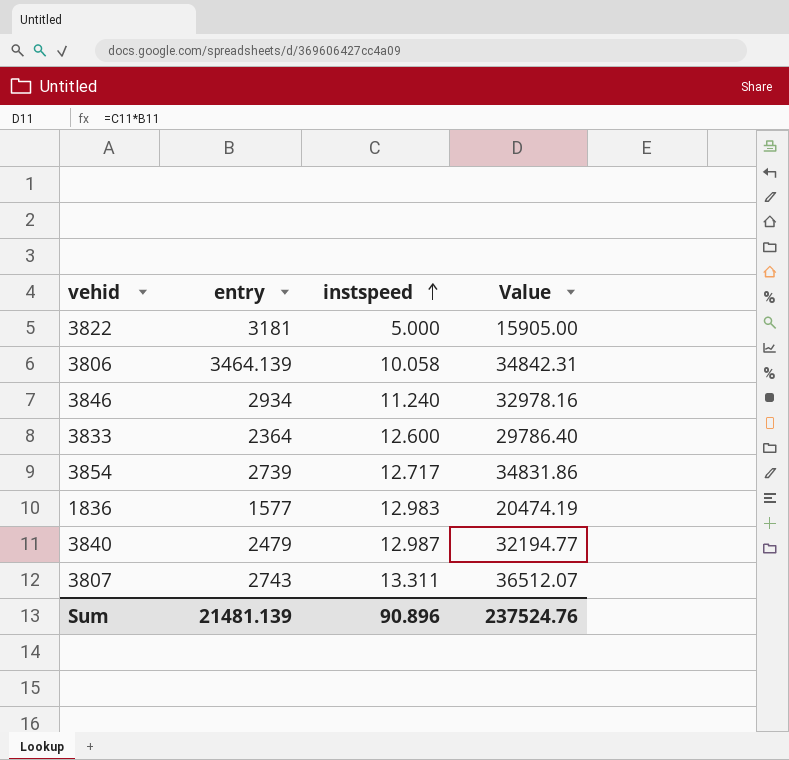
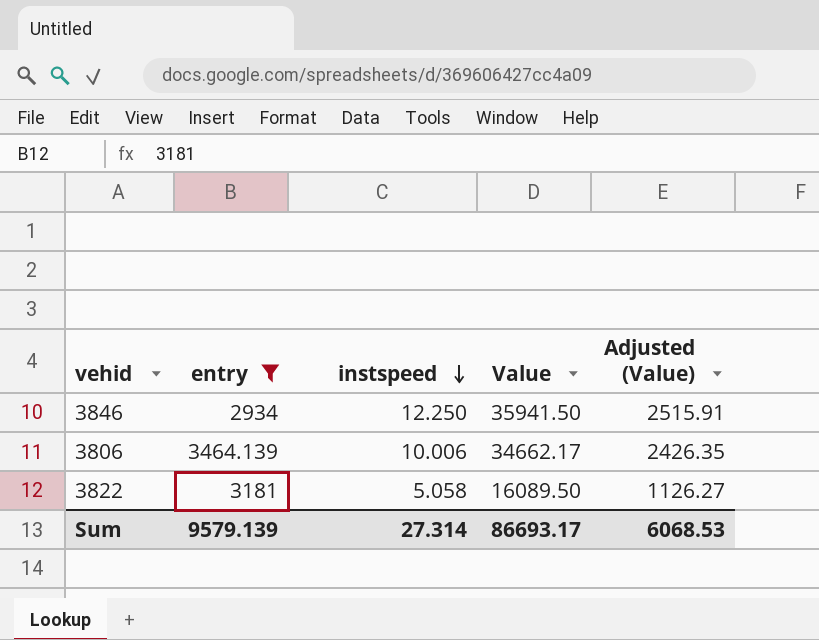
filter: none -> entry >= 2934
row order: instspeed ascending -> instspeed descending
column Adjusted (Value) | formula: none -> [Value] * 0.07
3846 | instspeed: 11.240 -> 12.250
3846 | Value: 32978.16 -> 35941.50
3806 | instspeed: 10.058 -> 10.006
3806 | Value: 34842.31 -> 34662.17
3822 | instspeed: 5.000 -> 5.058
3822 | Value: 15905.00 -> 16089.50
Sum | entry: 21481.139 -> 9579.139
Sum | instspeed: 90.896 -> 27.314
Sum | Value: 237524.76 -> 86693.17

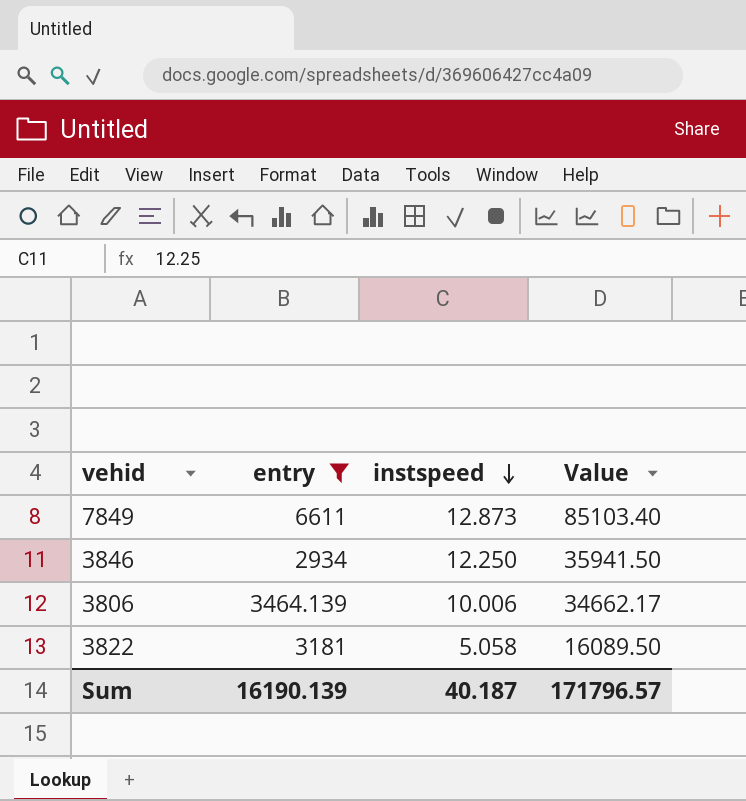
column Adjusted (Value) | formula: [Value] * 0.07 -> none
row 7849: none -> 6611 | 12.873 | 85103.40
Sum | entry: 9579.139 -> 16190.139
Sum | instspeed: 27.314 -> 40.187
Sum | Value: 86693.17 -> 171796.57

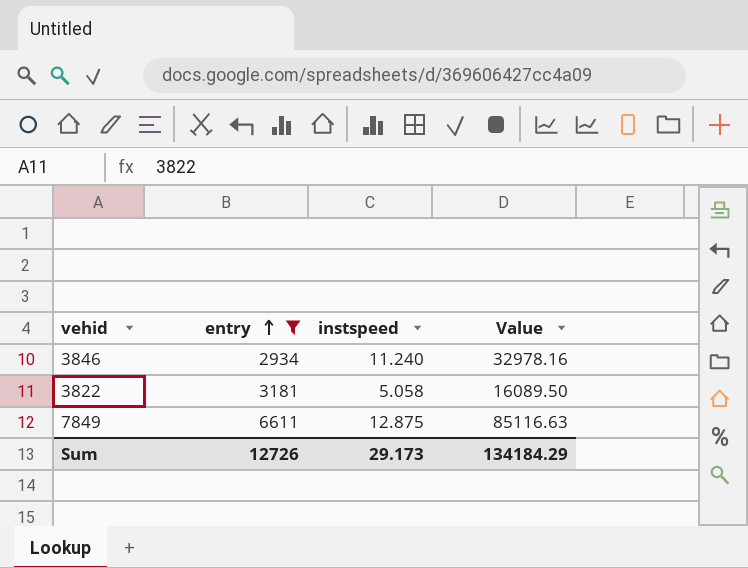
row order: instspeed descending -> entry ascending
row 3806: 3464.139 | 10.006 | 34662.17 -> none
3846 | instspeed: 12.250 -> 11.240
3846 | Value: 35941.50 -> 32978.16
7849 | instspeed: 12.873 -> 12.875
7849 | Value: 85103.40 -> 85116.63
Sum | entry: 16190.139 -> 12726
Sum | instspeed: 40.187 -> 29.173
Sum | Value: 171796.57 -> 134184.29

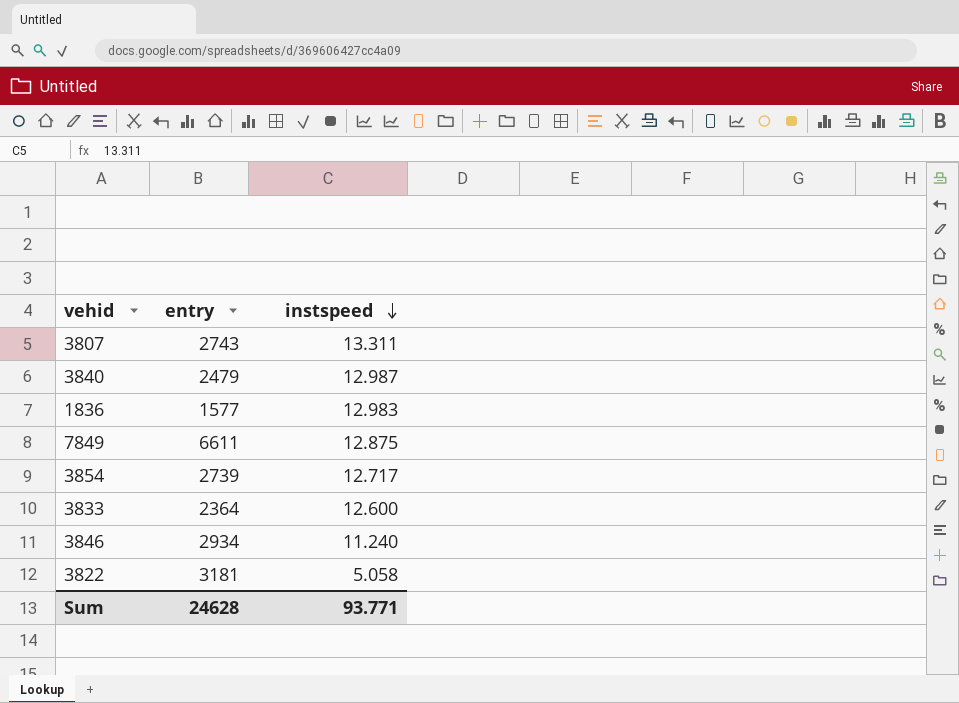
filter: entry >= 2934 -> none
row order: entry ascending -> instspeed descending
column Value | formula: [entry] * [instspeed] -> none
Sum | entry: 12726 -> 24628
Sum | instspeed: 29.173 -> 93.771

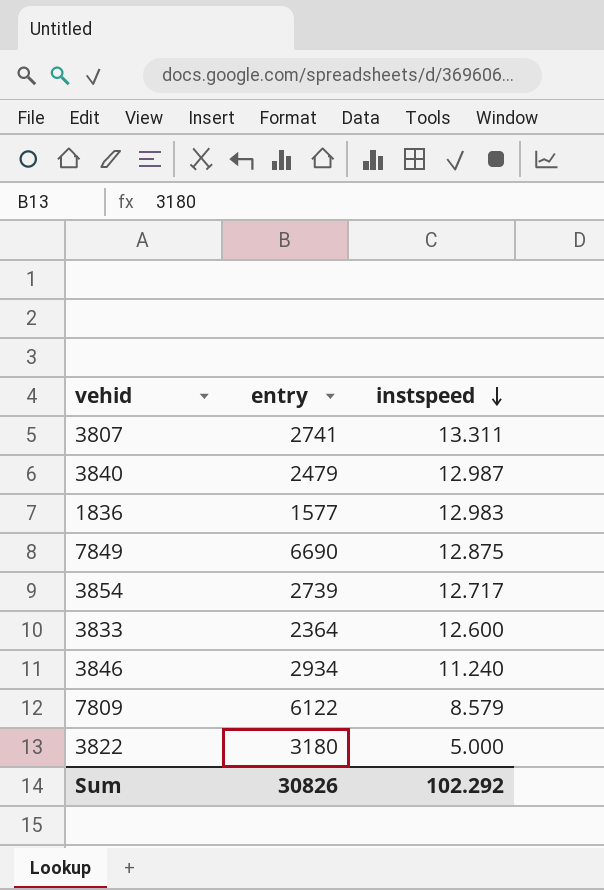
3807 | entry: 2743 -> 2741
7849 | entry: 6611 -> 6690
row 7809: none -> 6122 | 8.579
3822 | entry: 3181 -> 3180
3822 | instspeed: 5.058 -> 5.000
Sum | entry: 24628 -> 30826
Sum | instspeed: 93.771 -> 102.292

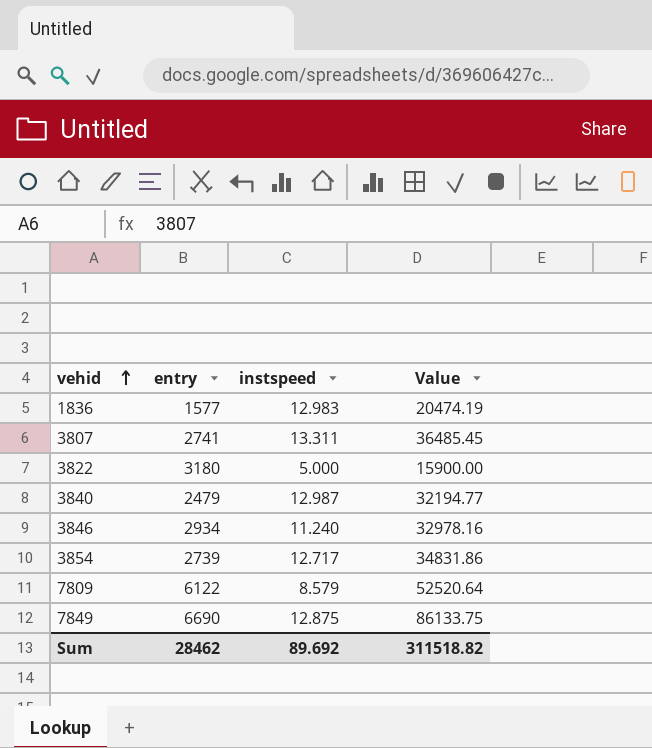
row order: instspeed descending -> vehid ascending
column Value | formula: none -> [entry] * [instspeed]
row 3833: 2364 | 12.600 -> none
Sum | entry: 30826 -> 28462
Sum | instspeed: 102.292 -> 89.692

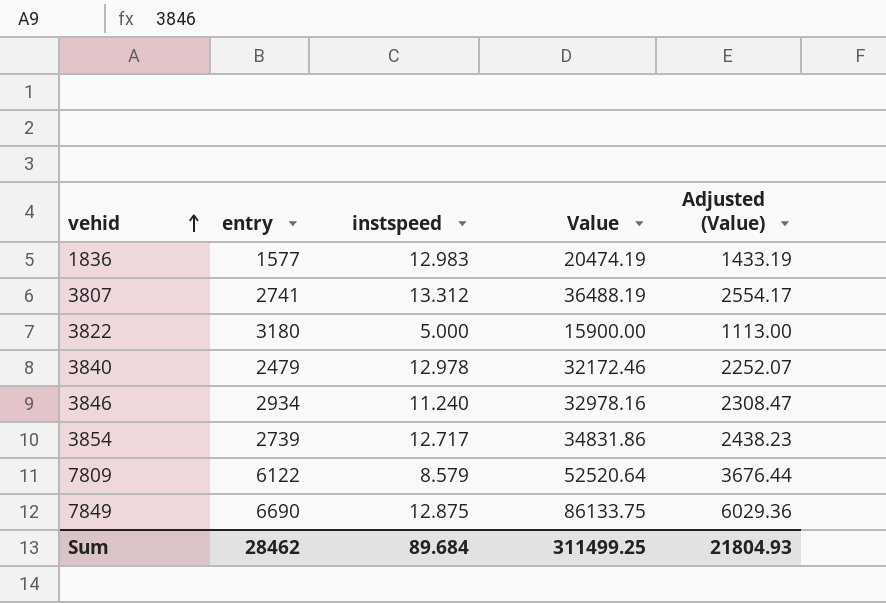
column Adjusted (Value) | formula: none -> [Value] * 0.07
3807 | instspeed: 13.311 -> 13.312
3807 | Value: 36485.45 -> 36488.19
3840 | instspeed: 12.987 -> 12.978
3840 | Value: 32194.77 -> 32172.46
Sum | instspeed: 89.692 -> 89.684
Sum | Value: 311518.82 -> 311499.25

